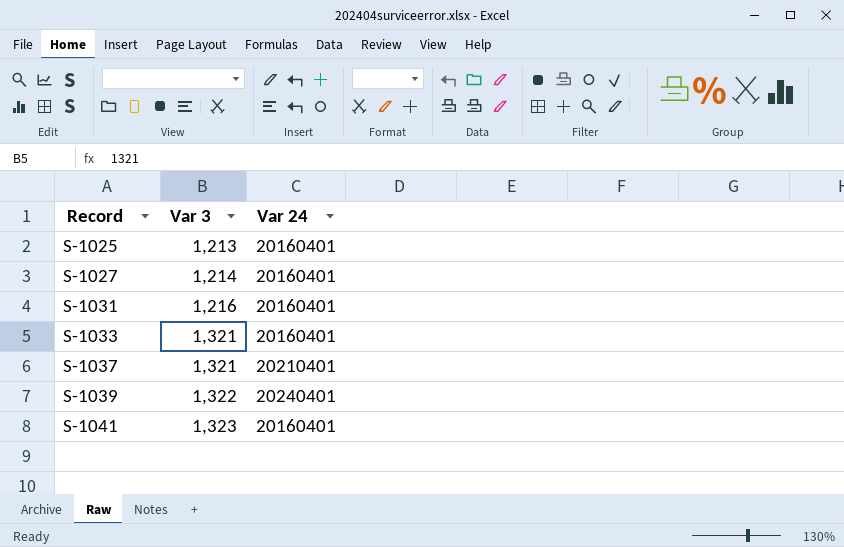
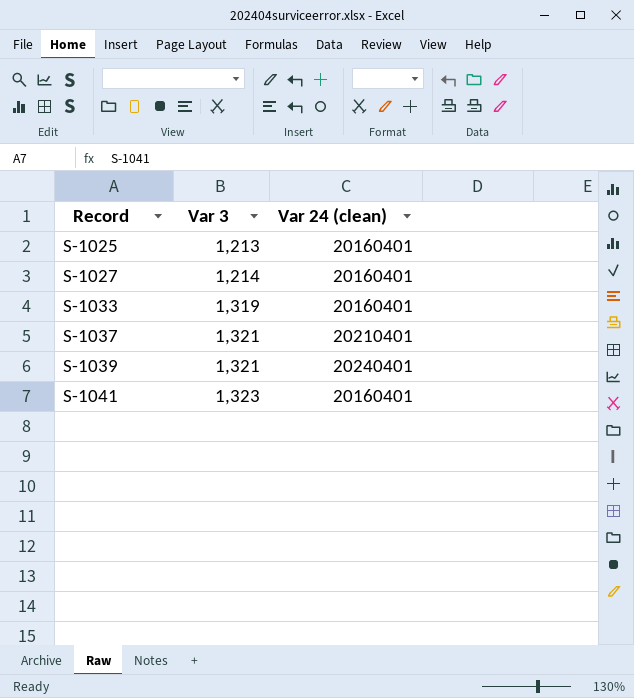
column name: Var 24 -> Var 24 (clean)
row S-1031: 1,216 | 20160401 -> none
S-1033 | Var 3: 1,321 -> 1,319
S-1039 | Var 3: 1,322 -> 1,321

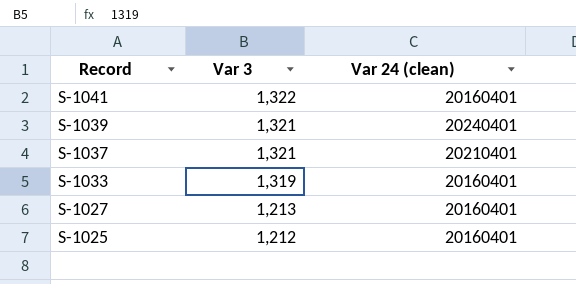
row order: Record ascending -> Record descending
S-1041 | Var 3: 1,323 -> 1,322
S-1027 | Var 3: 1,214 -> 1,213
S-1025 | Var 3: 1,213 -> 1,212

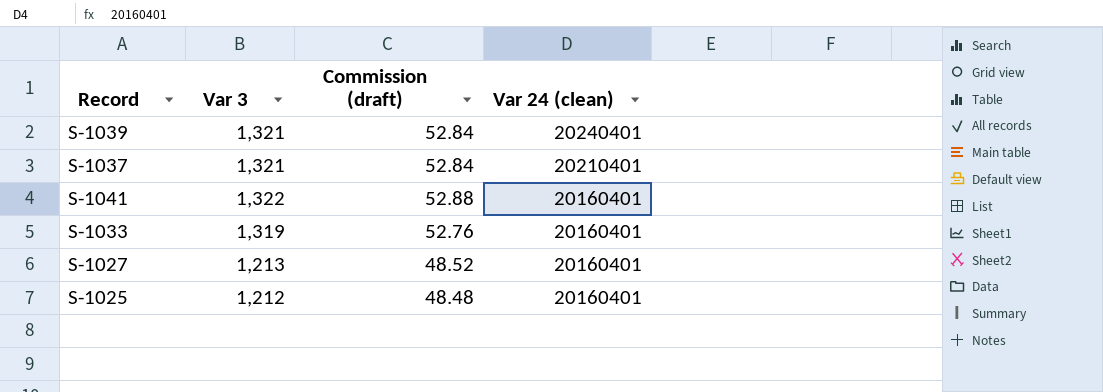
row order: Record descending -> Var 24 (clean) descending
column Commission (draft) | formula: none -> [Var 3] * 0.04

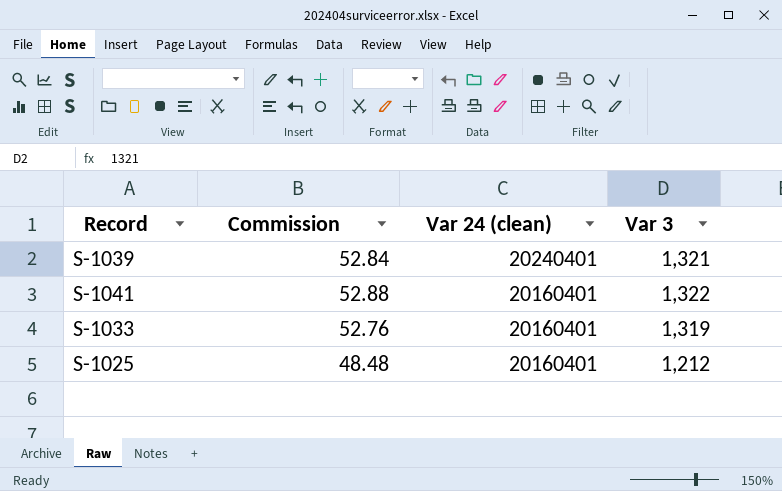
column name: Commission (draft) -> Commission
column Var 3 | position: 2 -> 4
row S-1037: 1,321 | 52.84 | 20210401 -> none
row S-1027: 1,213 | 48.52 | 20160401 -> none

